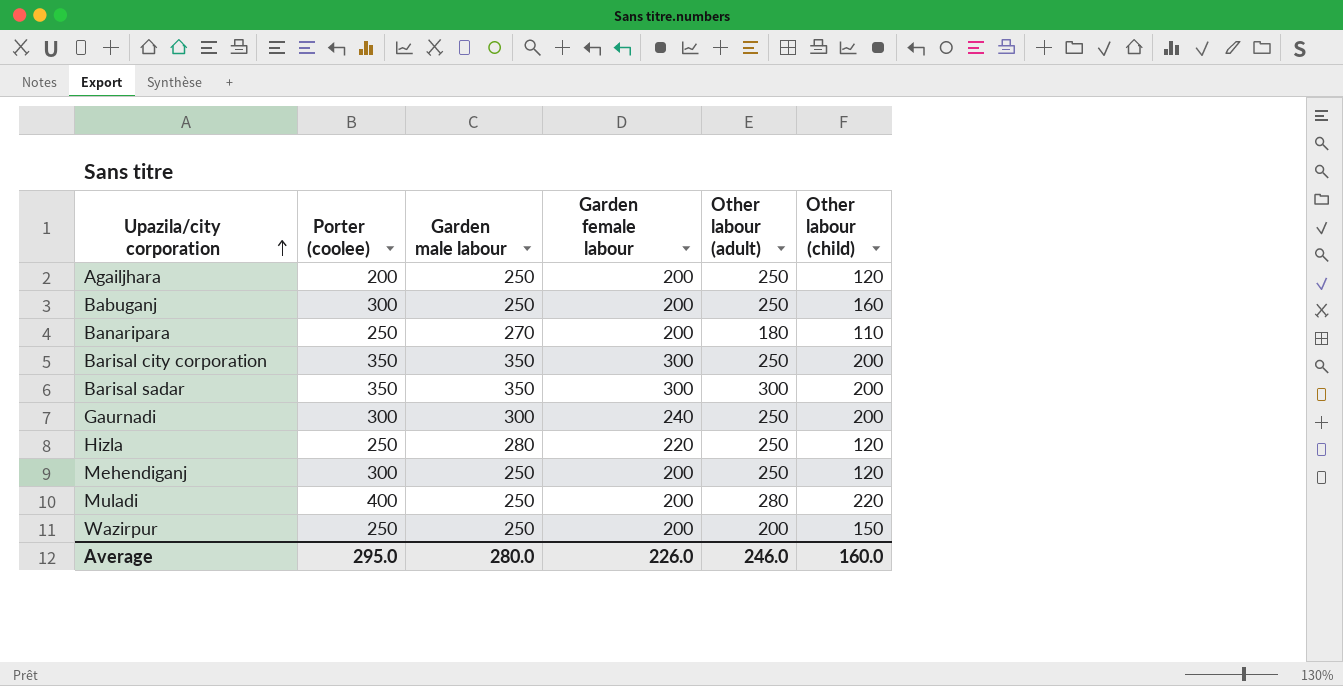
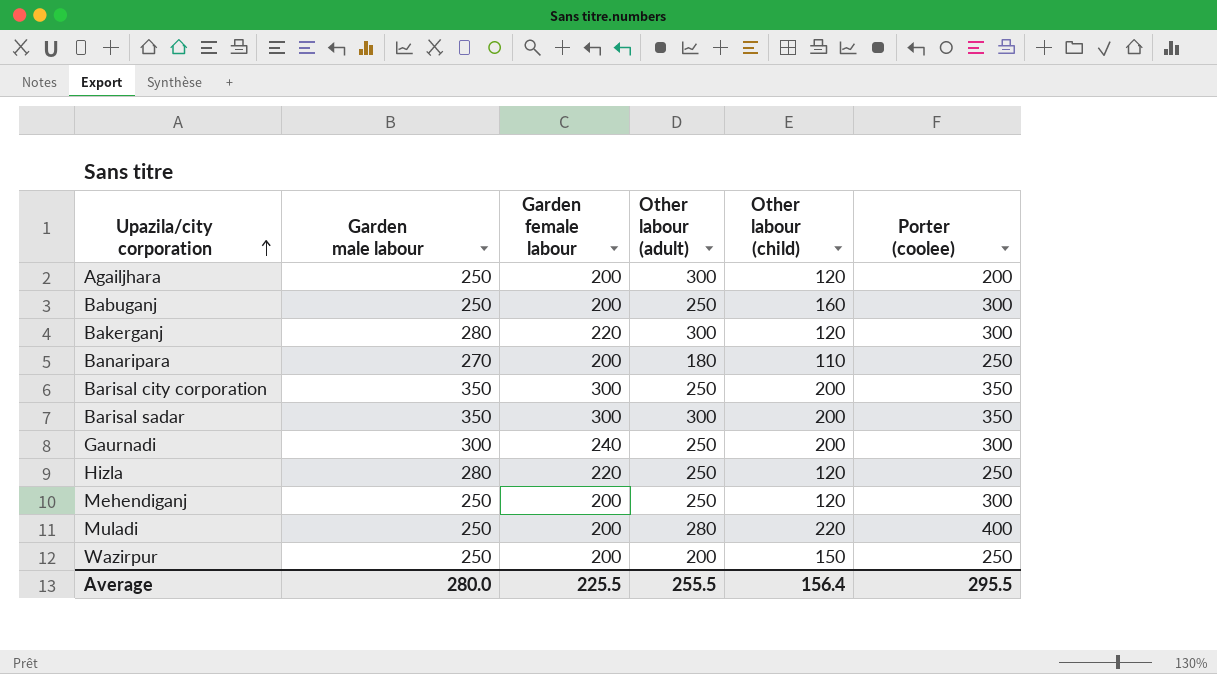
column Porter (coolee) | position: 2 -> 6
Agailjhara | Other labour (adult): 250 -> 300
row Bakerganj: none -> 280 | 220 | 300 | 120 | 300
Average | Garden female labour: 226.0 -> 225.5
Average | Other labour (adult): 246.0 -> 255.5
Average | Other labour (child): 160.0 -> 156.4
Average | Porter (coolee): 295.0 -> 295.5

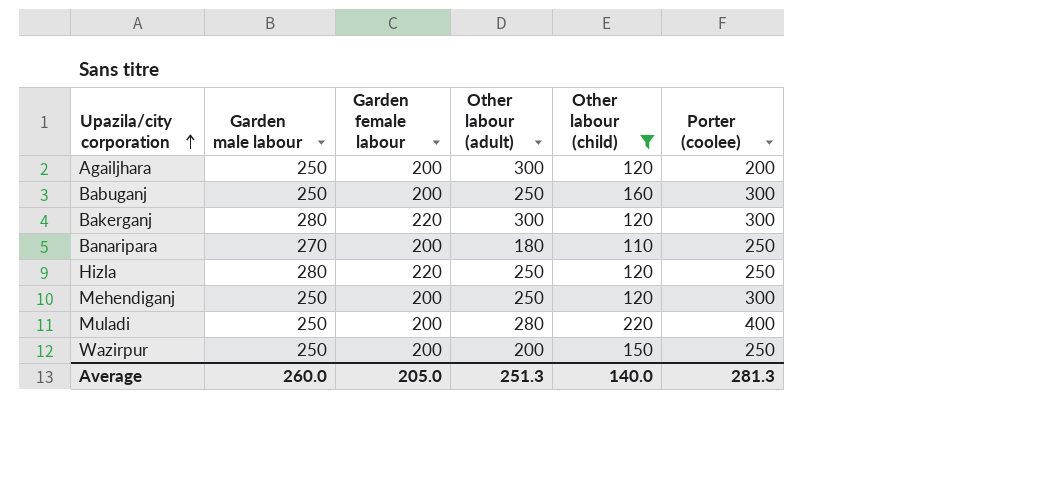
filter: none -> Other labour (child) != 200
Average | Garden male labour: 280.0 -> 260.0
Average | Garden female labour: 225.5 -> 205.0
Average | Other labour (adult): 255.5 -> 251.3
Average | Other labour (child): 156.4 -> 140.0
Average | Porter (coolee): 295.5 -> 281.3

